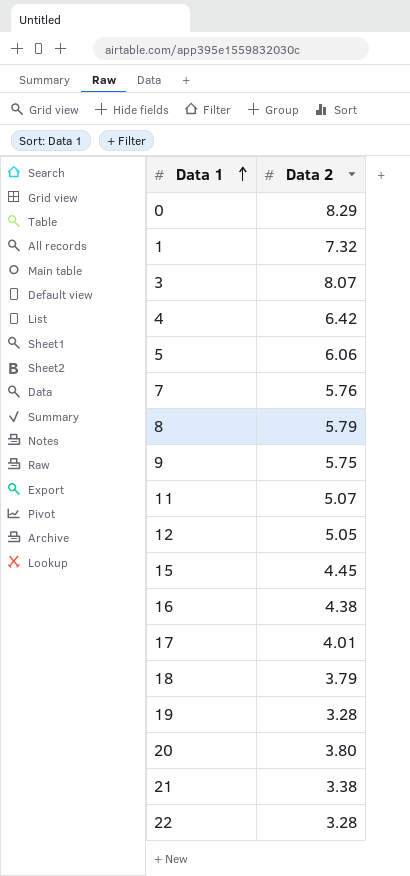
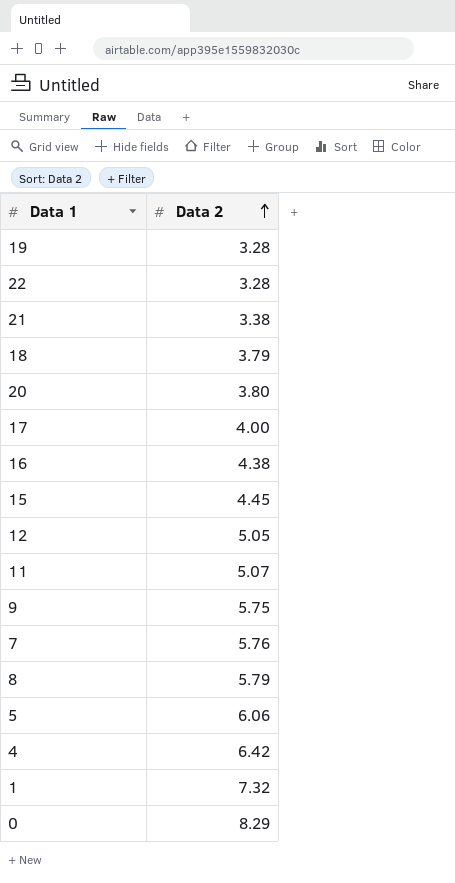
row order: Data 1 ascending -> Data 2 ascending
row 3: 8.07 -> none
17 | Data 2: 4.01 -> 4.00

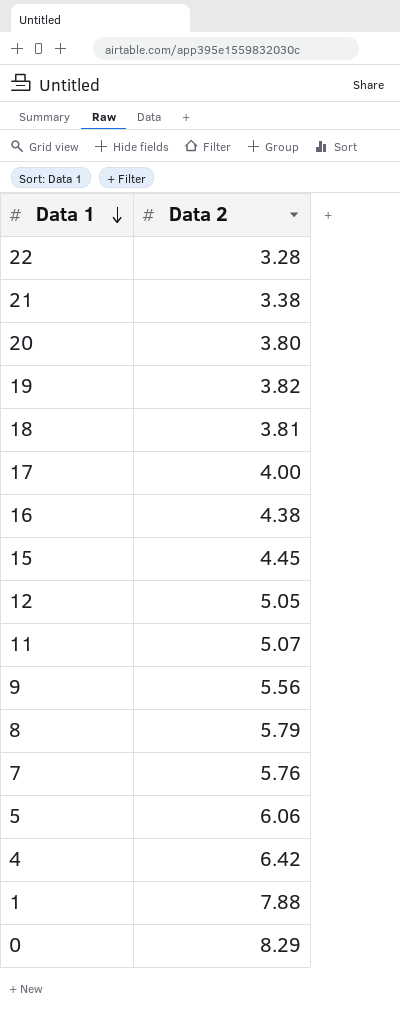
row order: Data 2 ascending -> Data 1 descending
19 | Data 2: 3.28 -> 3.82
18 | Data 2: 3.79 -> 3.81
9 | Data 2: 5.75 -> 5.56
1 | Data 2: 7.32 -> 7.88

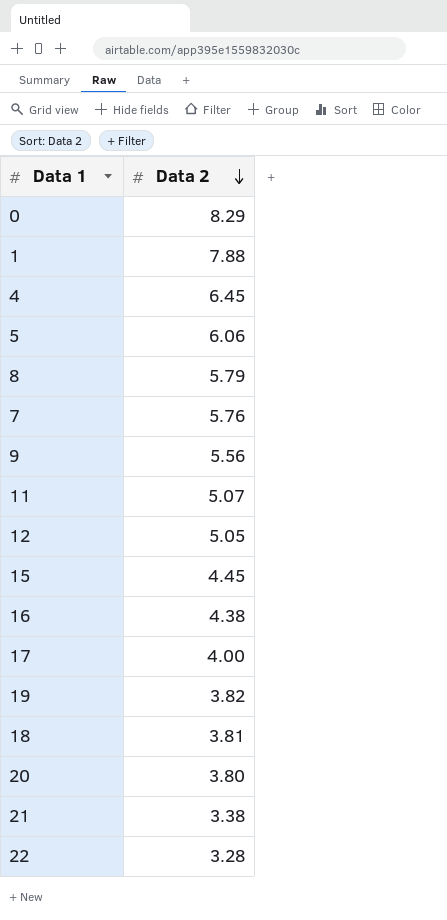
row order: Data 1 descending -> Data 2 descending
4 | Data 2: 6.42 -> 6.45

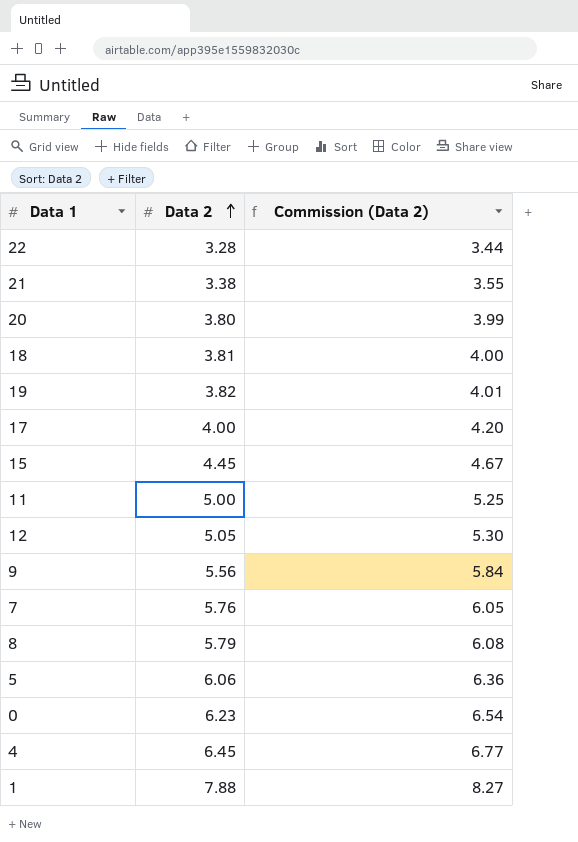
row order: Data 2 descending -> Data 2 ascending
column Commission (Data 2) | formula: none -> [Data 2] * 1.05
row 16: 4.38 -> none
11 | Data 2: 5.07 -> 5.00
0 | Data 2: 8.29 -> 6.23

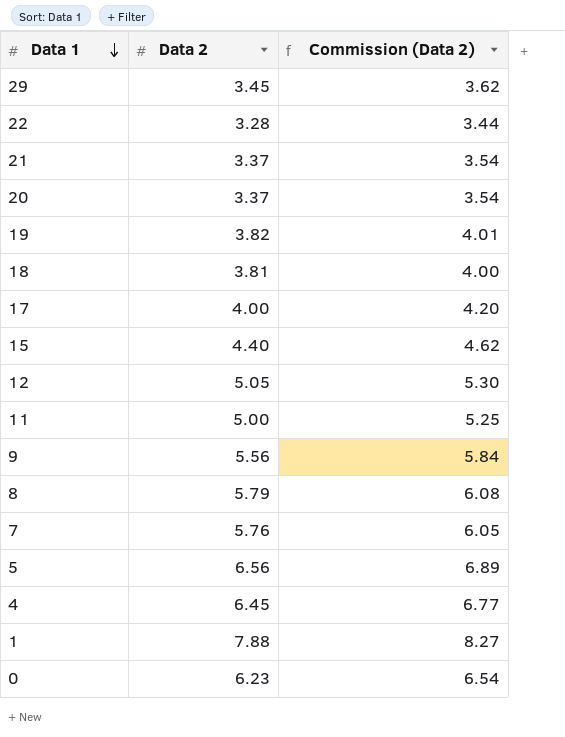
row order: Data 2 ascending -> Data 1 descending
row 29: none -> 3.45 | 3.62
21 | Data 2: 3.38 -> 3.37
21 | Commission (Data 2): 3.55 -> 3.54
20 | Data 2: 3.80 -> 3.37
20 | Commission (Data 2): 3.99 -> 3.54
15 | Data 2: 4.45 -> 4.40
15 | Commission (Data 2): 4.67 -> 4.62
5 | Data 2: 6.06 -> 6.56
5 | Commission (Data 2): 6.36 -> 6.89

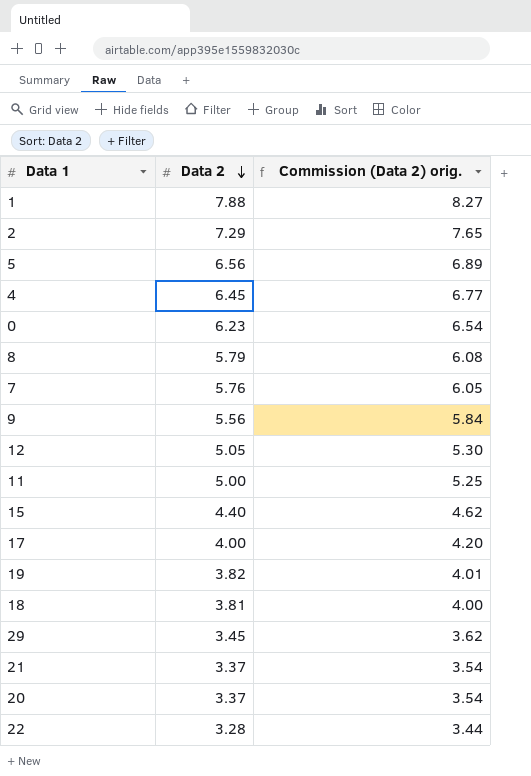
row order: Data 1 descending -> Data 2 descending
column name: Commission (Data 2) -> Commission (Data 2) orig.
row 2: none -> 7.29 | 7.65

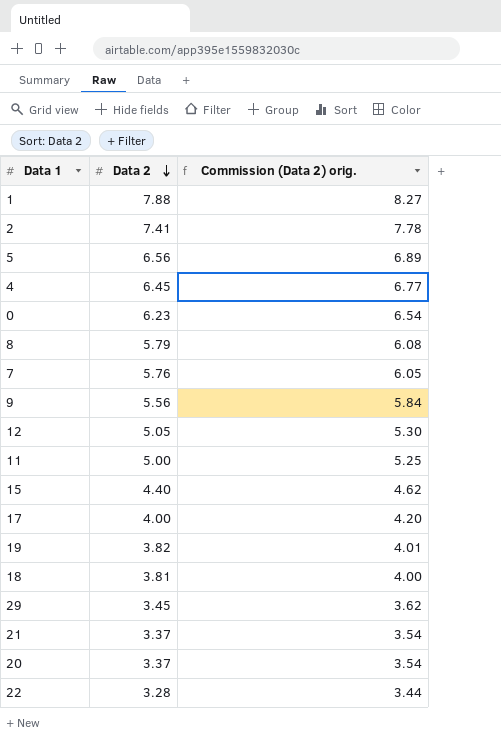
2 | Data 2: 7.29 -> 7.41
2 | Commission (Data 2) orig.: 7.65 -> 7.78

